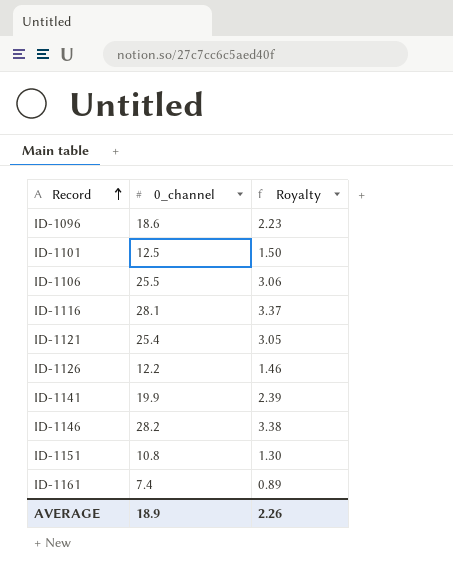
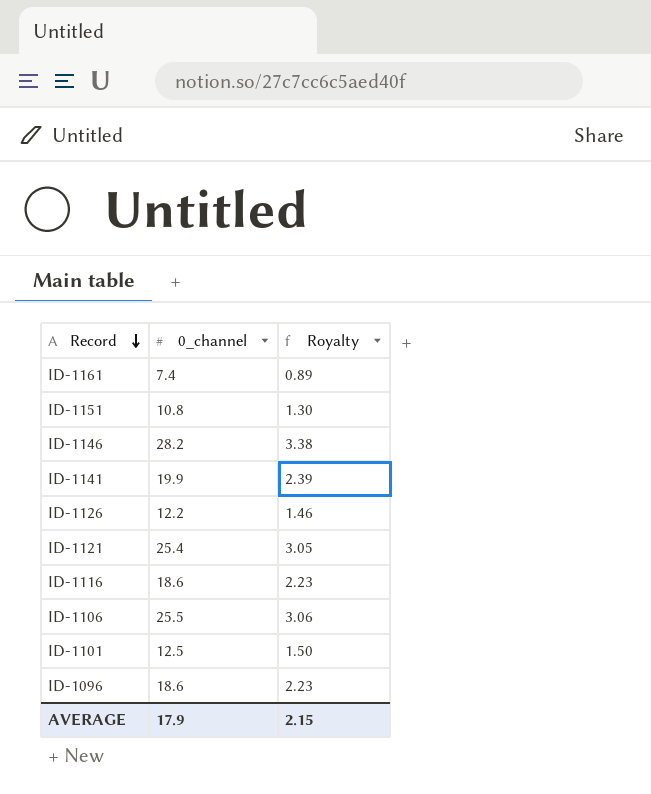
row order: Record ascending -> Record descending
ID-1116 | 0_channel: 28.1 -> 18.6
ID-1116 | Royalty: 3.37 -> 2.23
AVERAGE | 0_channel: 18.9 -> 17.9
AVERAGE | Royalty: 2.26 -> 2.15

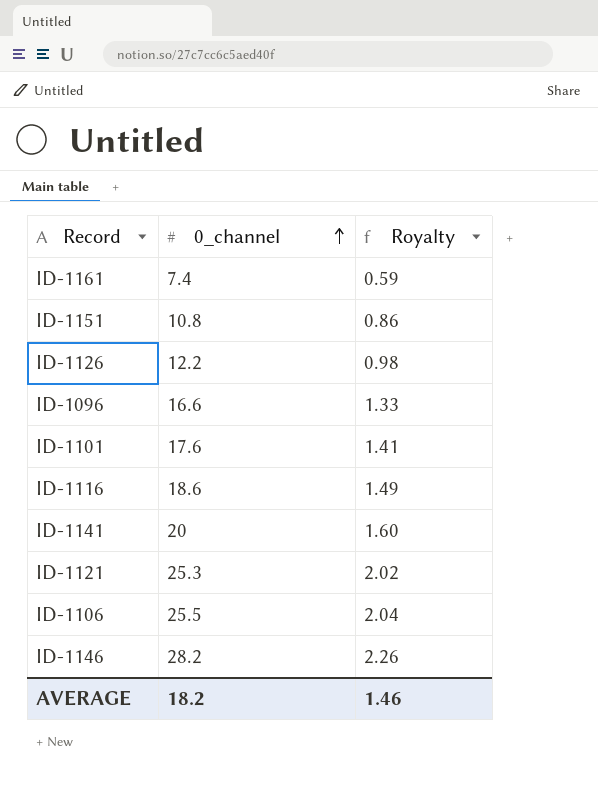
row order: Record descending -> 0_channel ascending
column Royalty | formula: [0_channel] * 0.12 -> [0_channel] * 0.08
ID-1096 | 0_channel: 18.6 -> 16.6
ID-1101 | 0_channel: 12.5 -> 17.6
ID-1141 | 0_channel: 19.9 -> 20
ID-1121 | 0_channel: 25.4 -> 25.3
AVERAGE | 0_channel: 17.9 -> 18.2
AVERAGE | Royalty: 2.15 -> 1.46

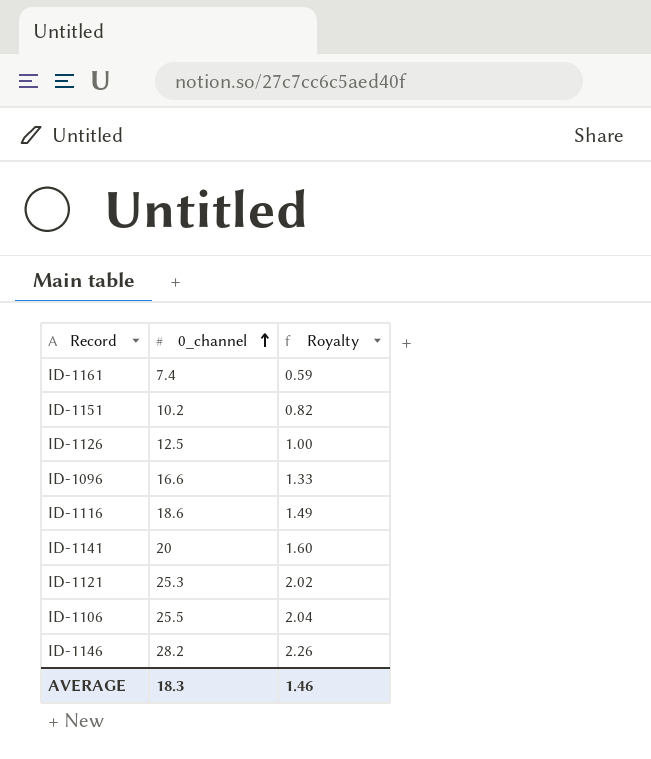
row ID-1101: 17.6 | 1.41 -> none
ID-1151 | 0_channel: 10.8 -> 10.2
ID-1151 | Royalty: 0.86 -> 0.82
ID-1126 | 0_channel: 12.2 -> 12.5
ID-1126 | Royalty: 0.98 -> 1.00
AVERAGE | 0_channel: 18.2 -> 18.3

